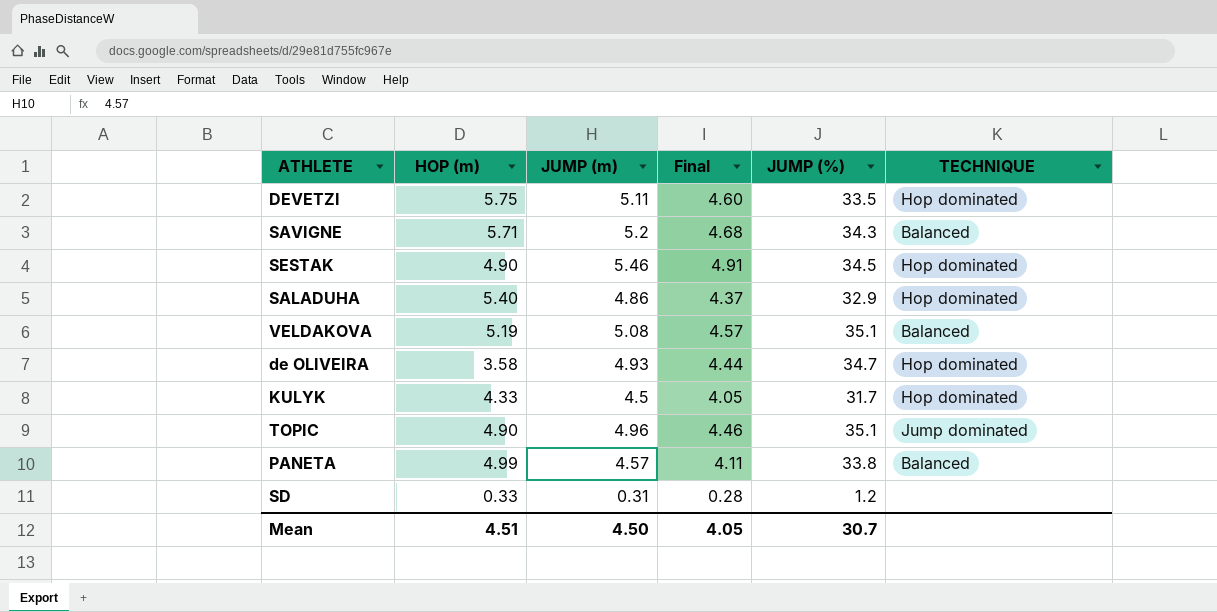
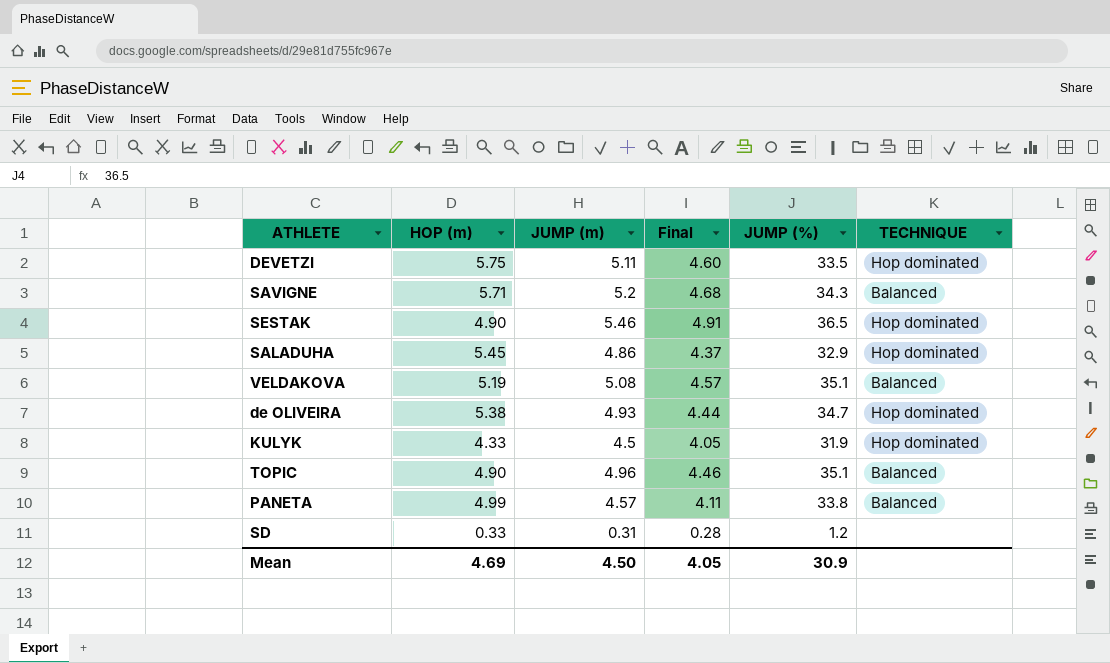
SESTAK | JUMP (%): 34.5 -> 36.5
SALADUHA | HOP (m): 5.40 -> 5.45
de OLIVEIRA | HOP (m): 3.58 -> 5.38
KULYK | JUMP (%): 31.7 -> 31.9
TOPIC | TECHNIQUE: Jump dominated -> Balanced
Mean | HOP (m): 4.51 -> 4.69
Mean | JUMP (%): 30.7 -> 30.9

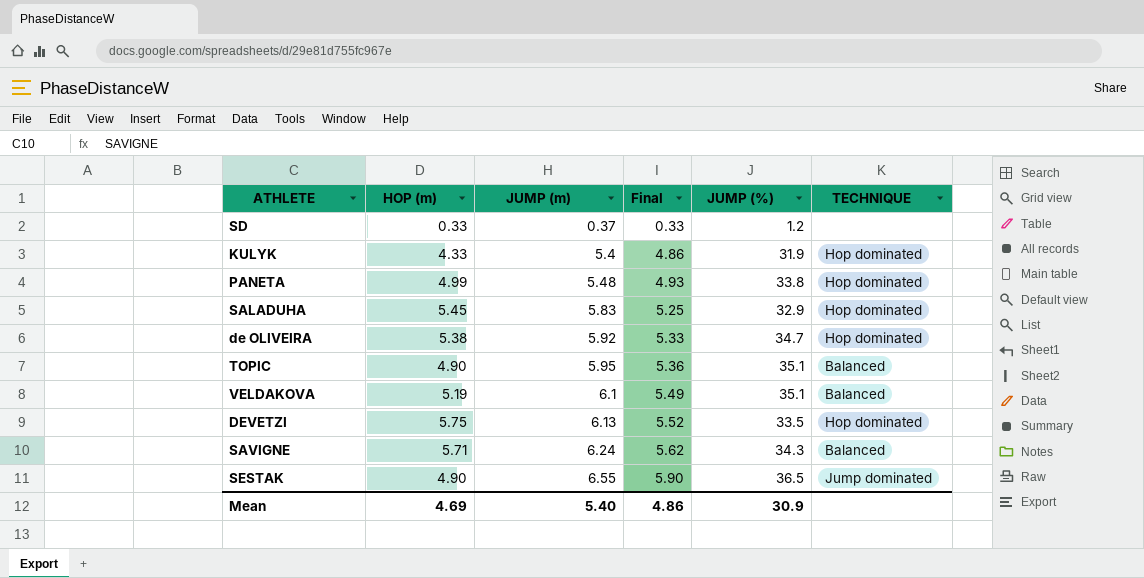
row order: none -> JUMP (m) ascending
SD | JUMP (m): 0.31 -> 0.37
SD | Final: 0.28 -> 0.33
KULYK | JUMP (m): 4.5 -> 5.4
KULYK | Final: 4.05 -> 4.86
PANETA | JUMP (m): 4.57 -> 5.48
PANETA | Final: 4.11 -> 4.93
PANETA | TECHNIQUE: Balanced -> Hop dominated
SALADUHA | JUMP (m): 4.86 -> 5.83
SALADUHA | Final: 4.37 -> 5.25
de OLIVEIRA | JUMP (m): 4.93 -> 5.92
de OLIVEIRA | Final: 4.44 -> 5.33
TOPIC | JUMP (m): 4.96 -> 5.95
TOPIC | Final: 4.46 -> 5.36
VELDAKOVA | JUMP (m): 5.08 -> 6.1
VELDAKOVA | Final: 4.57 -> 5.49
DEVETZI | JUMP (m): 5.11 -> 6.13
DEVETZI | Final: 4.60 -> 5.52
SAVIGNE | JUMP (m): 5.2 -> 6.24
SAVIGNE | Final: 4.68 -> 5.62
SESTAK | JUMP (m): 5.46 -> 6.55
SESTAK | Final: 4.91 -> 5.90
SESTAK | TECHNIQUE: Hop dominated -> Jump dominated
Mean | JUMP (m): 4.50 -> 5.40
Mean | Final: 4.05 -> 4.86

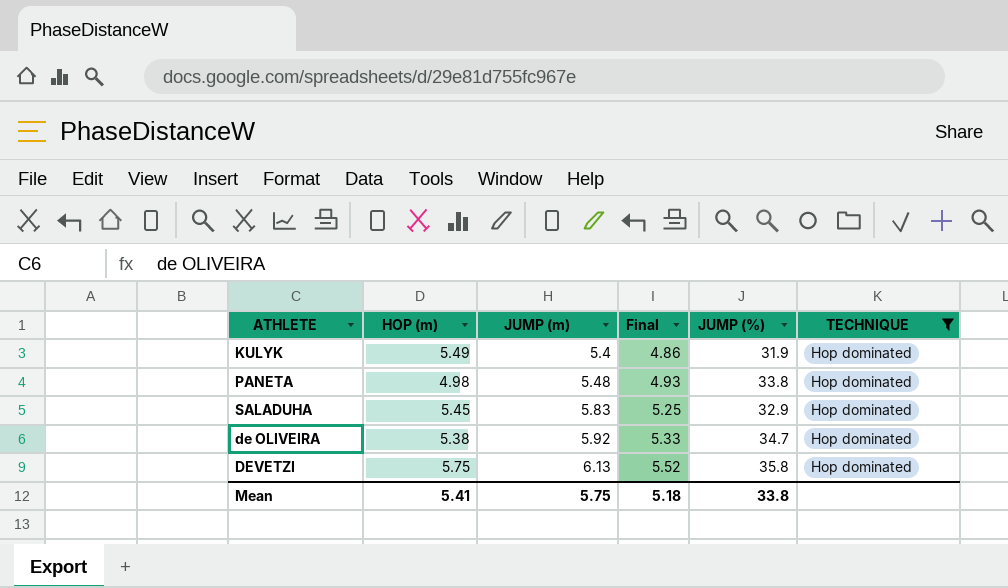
filter: none -> TECHNIQUE = Hop dominated
KULYK | HOP (m): 4.33 -> 5.49
PANETA | HOP (m): 4.99 -> 4.98
DEVETZI | JUMP (%): 33.5 -> 35.8
Mean | HOP (m): 4.69 -> 5.41
Mean | JUMP (m): 5.40 -> 5.75
Mean | Final: 4.86 -> 5.18
Mean | JUMP (%): 30.9 -> 33.8

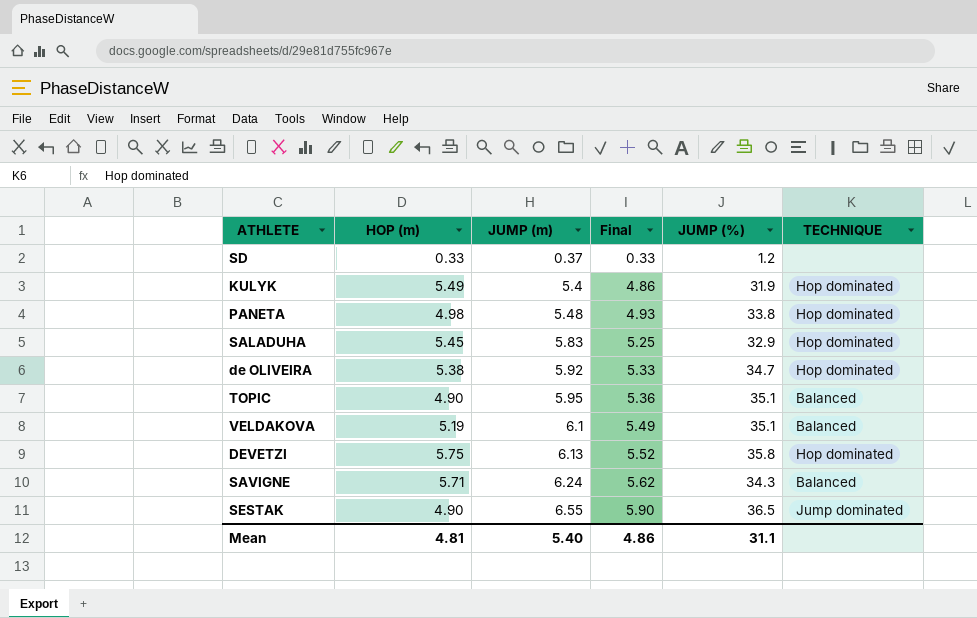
filter: TECHNIQUE = Hop dominated -> none
Mean | HOP (m): 5.41 -> 4.81
Mean | JUMP (m): 5.75 -> 5.40
Mean | Final: 5.18 -> 4.86
Mean | JUMP (%): 33.8 -> 31.1

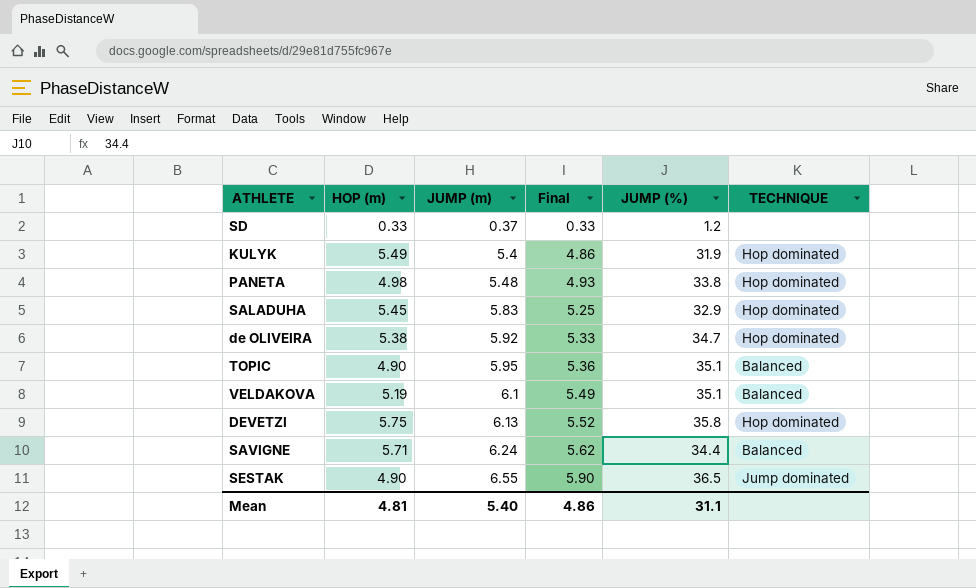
SAVIGNE | JUMP (%): 34.3 -> 34.4

